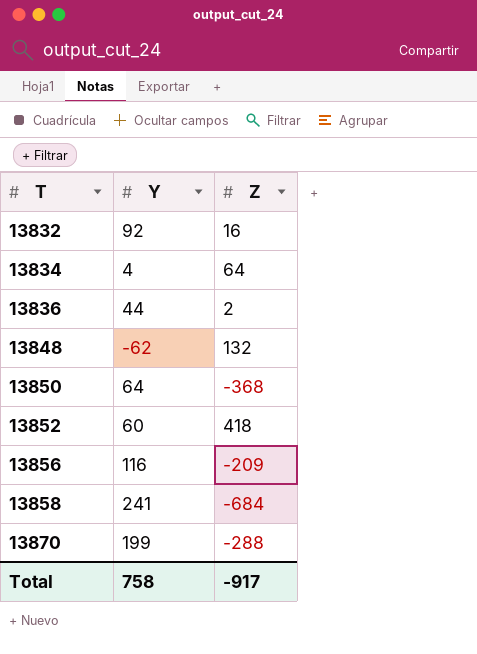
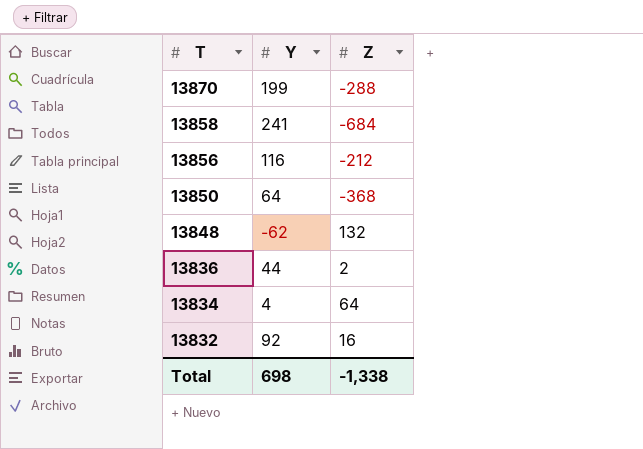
row order: T ascending -> T descending
row 13852: 60 | 418 -> none
13856 | Z: -209 -> -212
Total | Y: 758 -> 698
Total | Z: -917 -> -1,338

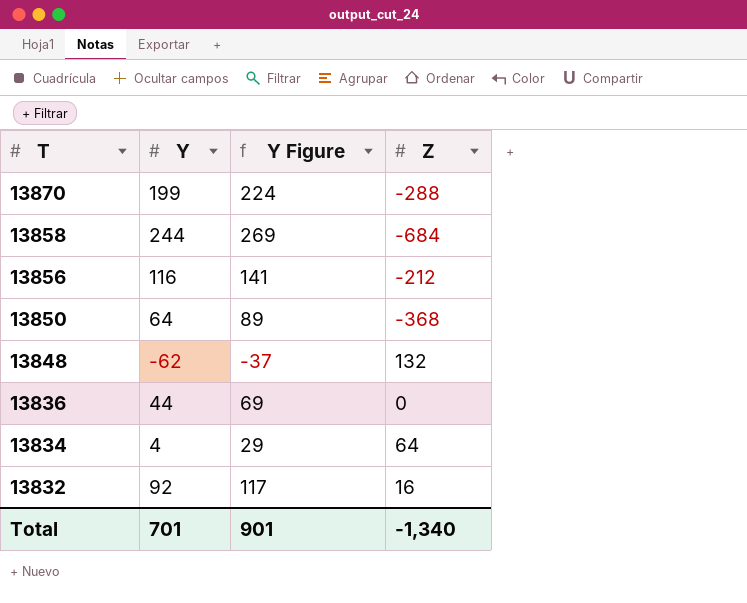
column Y Figure | formula: none -> [Y] + 25
13858 | Y: 241 -> 244
13836 | Z: 2 -> 0
Total | Y: 698 -> 701
Total | Z: -1,338 -> -1,340

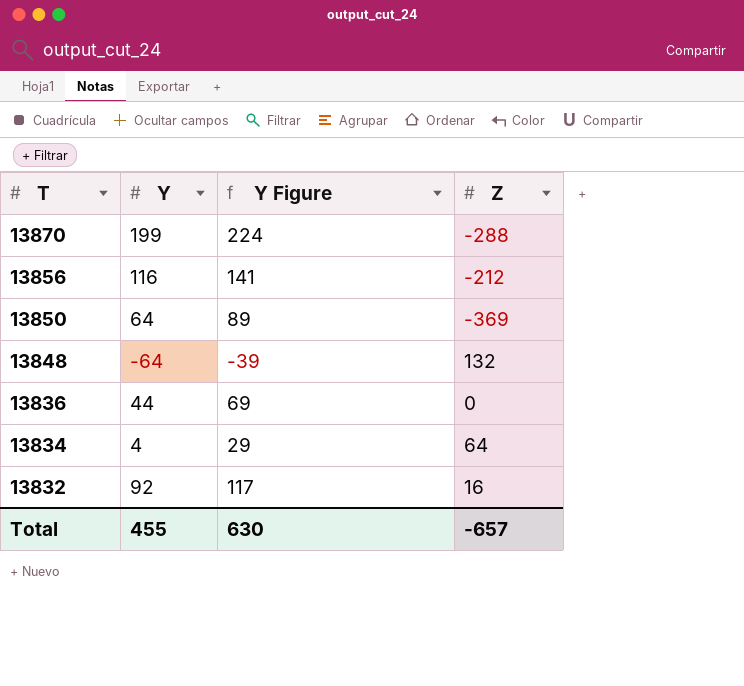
row 13858: 244 | 269 | -684 -> none
13850 | Z: -368 -> -369
13848 | Y: -62 -> -64
13848 | Y Figure: -37 -> -39
Total | Y: 701 -> 455
Total | Y Figure: 901 -> 630
Total | Z: -1,340 -> -657

